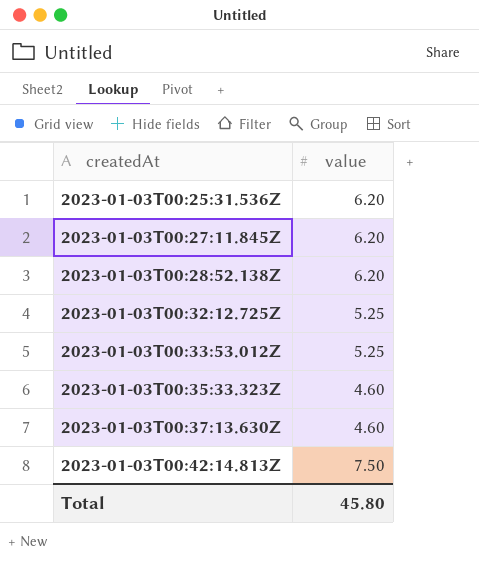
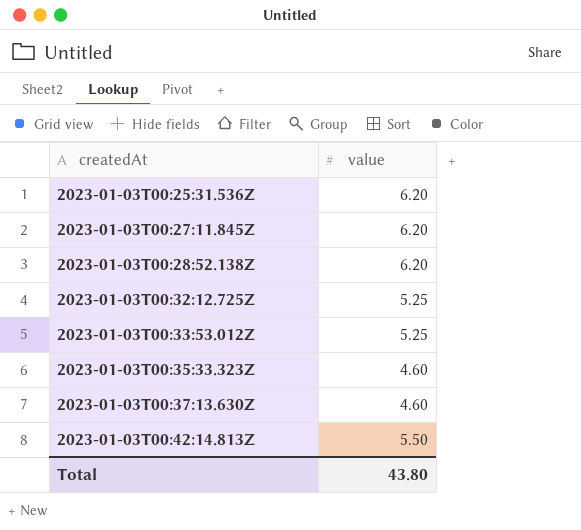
2023-01-03T00:42:14.813Z | value: 7.50 -> 5.50
Total | value: 45.80 -> 43.80

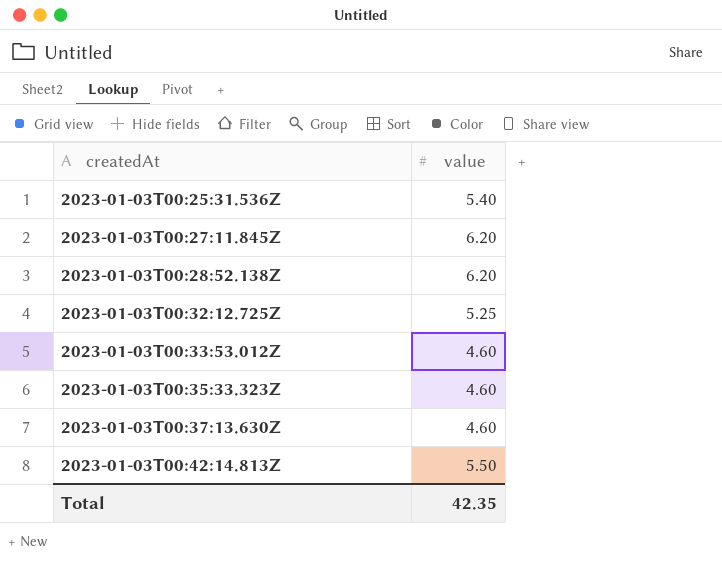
2023-01-03T00:25:31.536Z | value: 6.20 -> 5.40
2023-01-03T00:33:53.012Z | value: 5.25 -> 4.60
Total | value: 43.80 -> 42.35

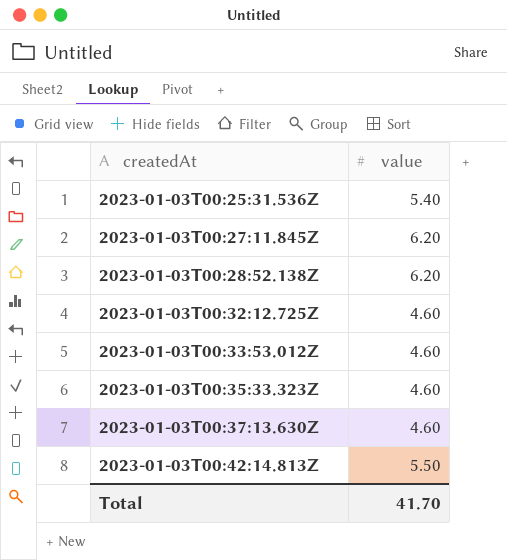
2023-01-03T00:32:12.725Z | value: 5.25 -> 4.60
Total | value: 42.35 -> 41.70

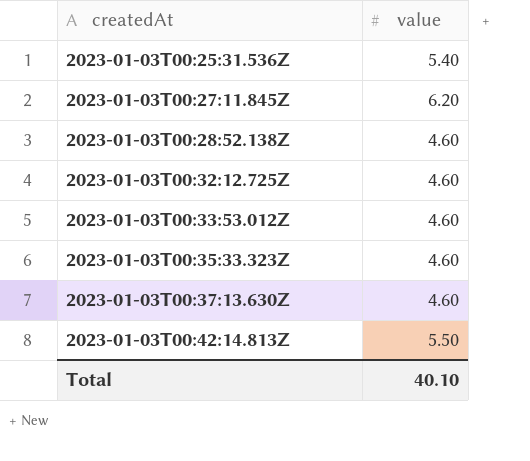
2023-01-03T00:28:52.138Z | value: 6.20 -> 4.60
Total | value: 41.70 -> 40.10

